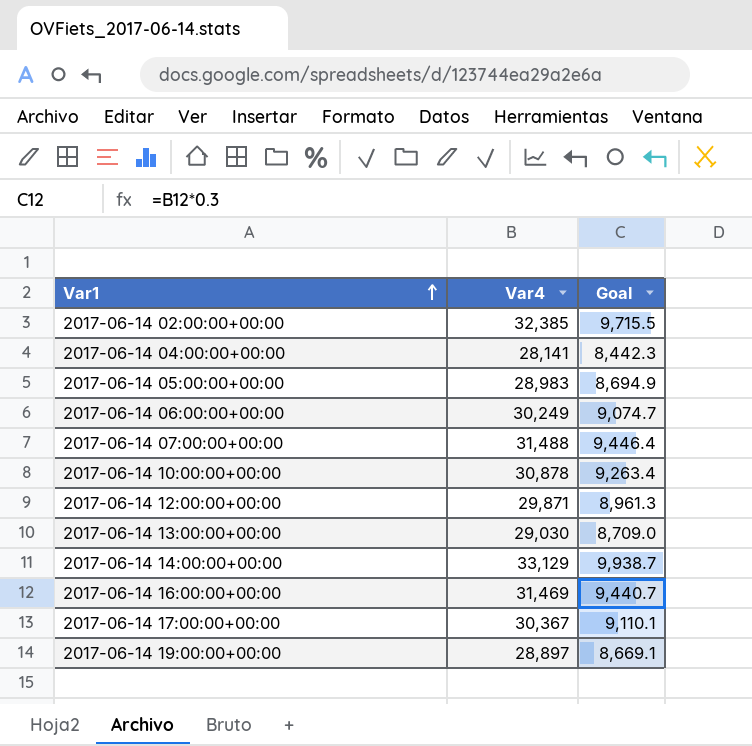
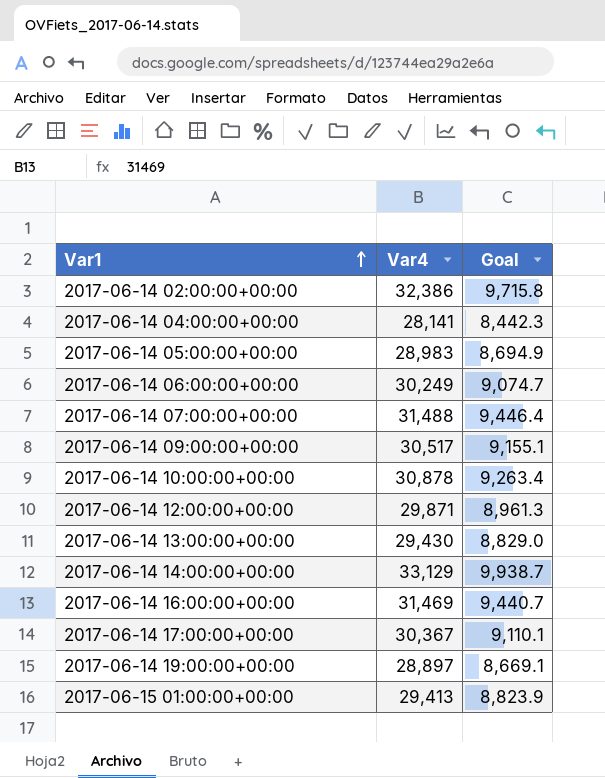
2017-06-14 02:00:00+00:00 | Var4: 32,385 -> 32,386
2017-06-14 02:00:00+00:00 | Goal: 9,715.5 -> 9,715.8
row 2017-06-14 09:00:00+00:00: none -> 30,517 | 9,155.1
2017-06-14 13:00:00+00:00 | Var4: 29,030 -> 29,430
2017-06-14 13:00:00+00:00 | Goal: 8,709.0 -> 8,829.0
row 2017-06-15 01:00:00+00:00: none -> 29,413 | 8,823.9

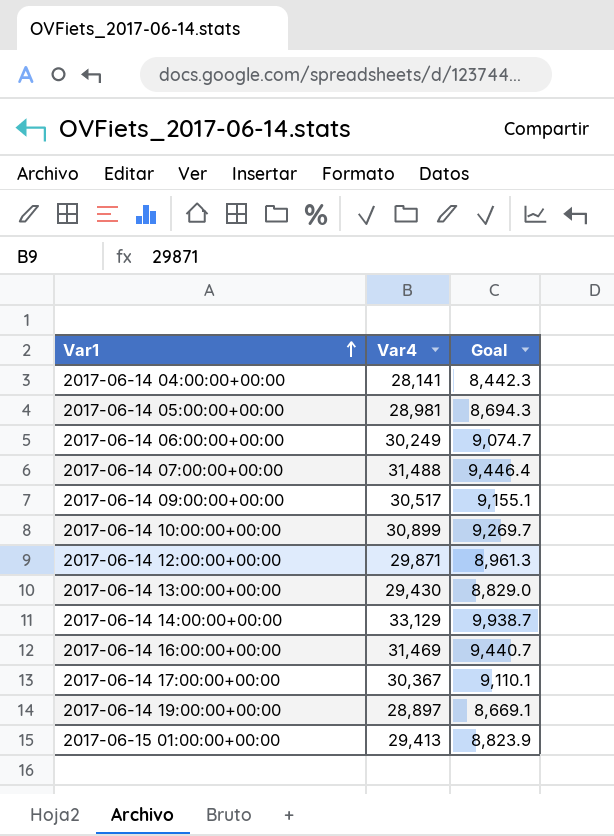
row 2017-06-14 02:00:00+00:00: 32,386 | 9,715.8 -> none
2017-06-14 05:00:00+00:00 | Var4: 28,983 -> 28,981
2017-06-14 05:00:00+00:00 | Goal: 8,694.9 -> 8,694.3
2017-06-14 10:00:00+00:00 | Var4: 30,878 -> 30,899
2017-06-14 10:00:00+00:00 | Goal: 9,263.4 -> 9,269.7

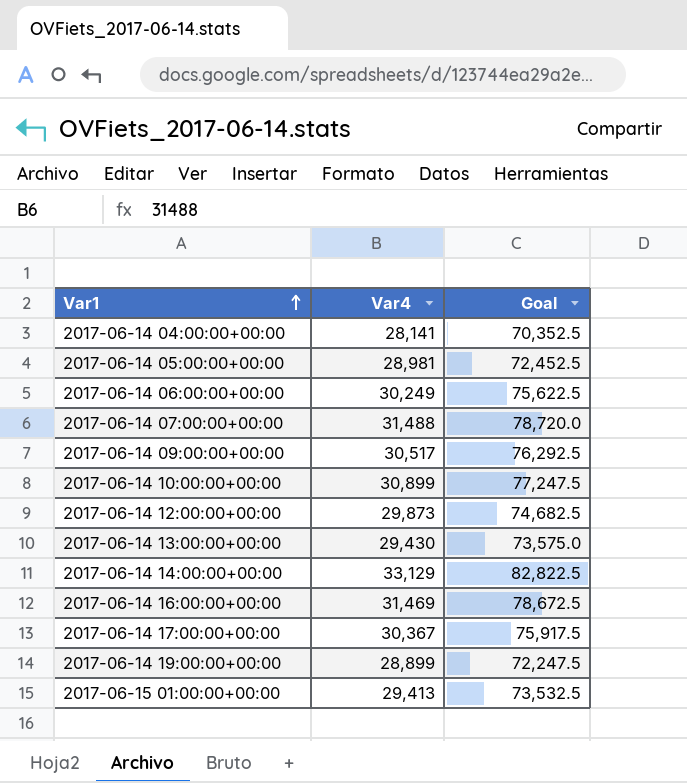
column Goal | formula: [Var4] * 0.3 -> [Var4] * 2.5
2017-06-14 12:00:00+00:00 | Var4: 29,871 -> 29,873
2017-06-14 19:00:00+00:00 | Var4: 28,897 -> 28,899

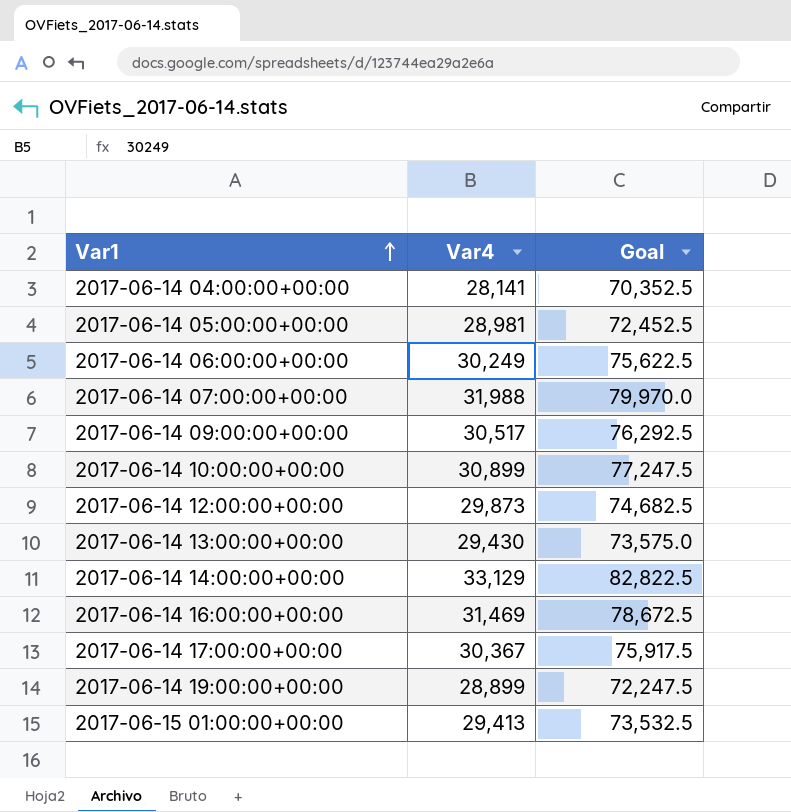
2017-06-14 07:00:00+00:00 | Var4: 31,488 -> 31,988
2017-06-14 07:00:00+00:00 | Goal: 78,720.0 -> 79,970.0

